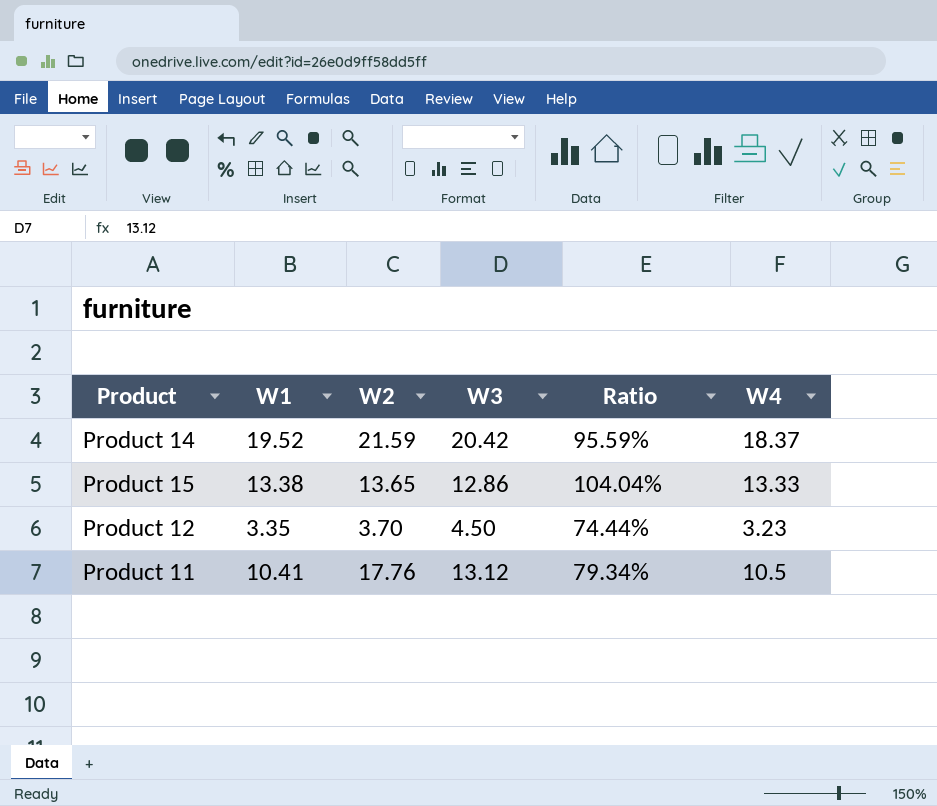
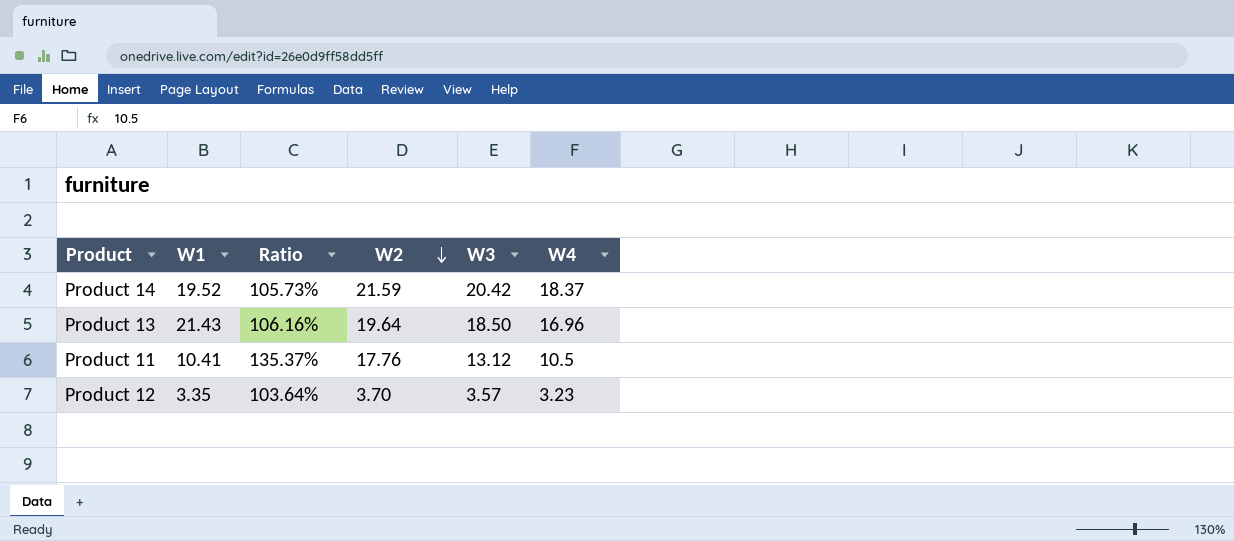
row order: none -> W2 descending
column Ratio | formula: [W1] / [W3] -> [W2] / [W3]
column Ratio | position: 5 -> 3
row Product 15: 13.38 | 13.65 | 12.86 | 104.04% | 13.33 -> none
row Product 13: none -> 21.43 | 106.16% | 19.64 | 18.50 | 16.96
Product 12 | W3: 4.50 -> 3.57

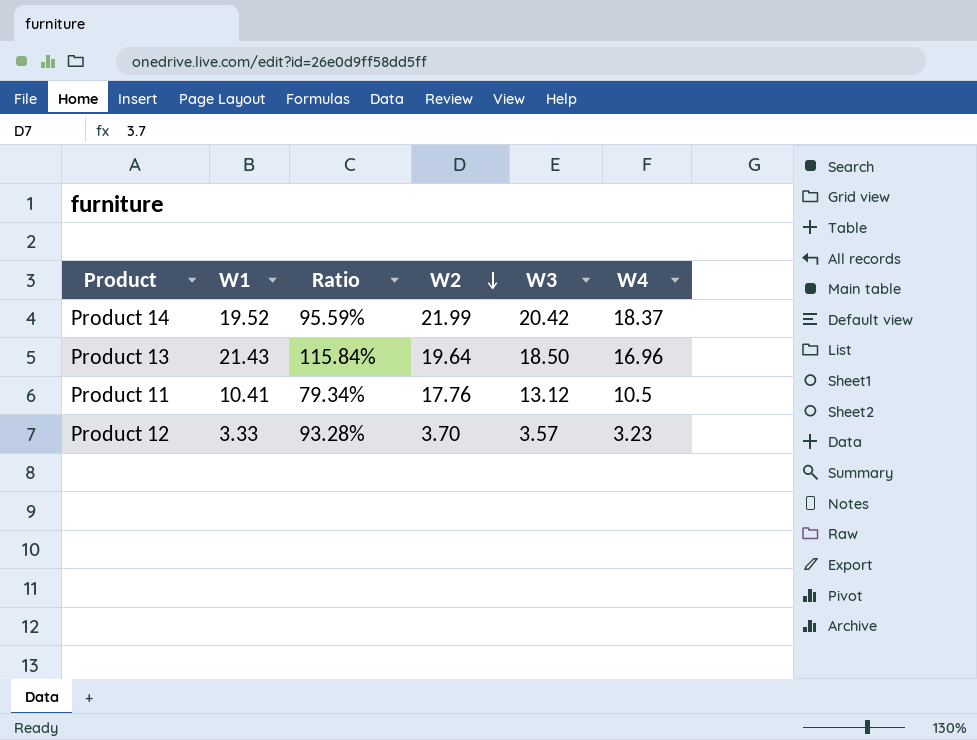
column Ratio | formula: [W2] / [W3] -> [W1] / [W3]
Product 14 | W2: 21.59 -> 21.99
Product 12 | W1: 3.35 -> 3.33

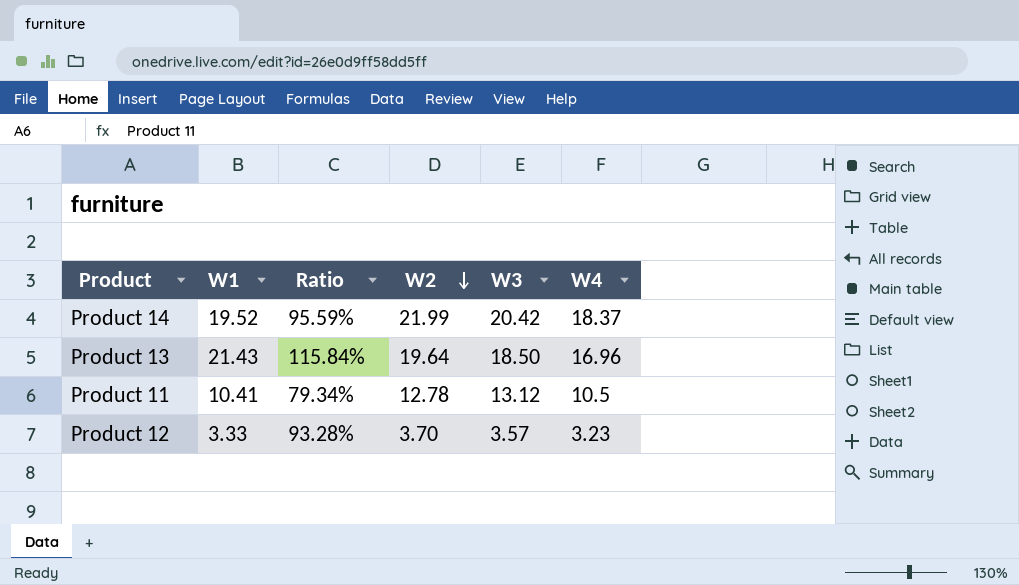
Product 11 | W2: 17.76 -> 12.78

